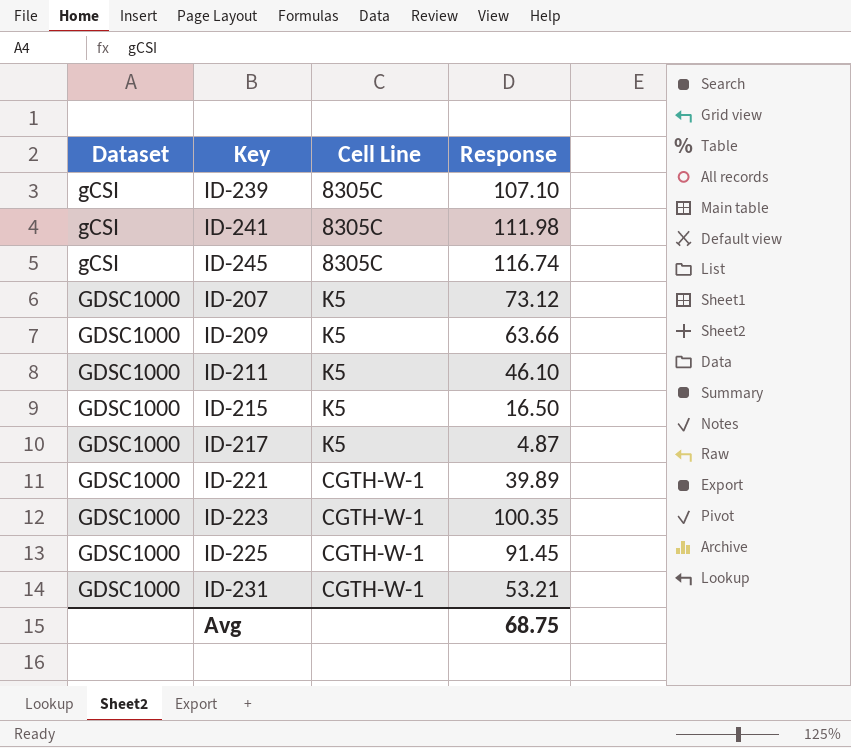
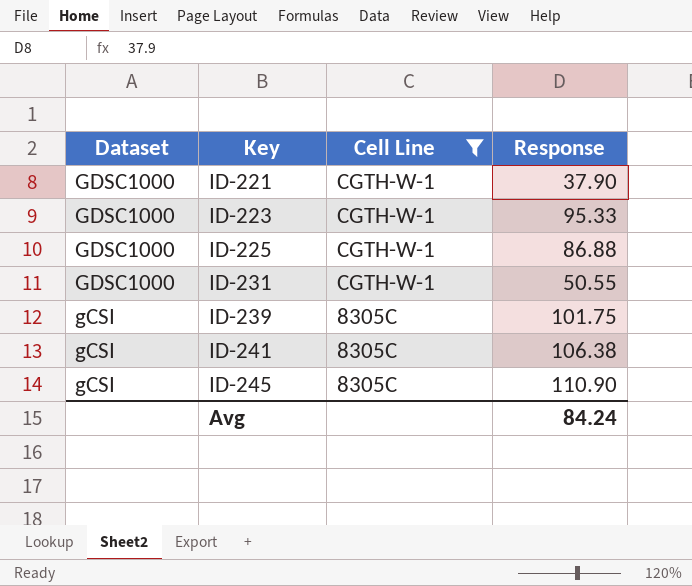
filter: none -> Cell Line != K5
row order: Dataset ascending -> Dataset descending
ID-221 | Response: 39.89 -> 37.90
ID-223 | Response: 100.35 -> 95.33
ID-225 | Response: 91.45 -> 86.88
ID-231 | Response: 53.21 -> 50.55
ID-239 | Response: 107.10 -> 101.75
ID-241 | Response: 111.98 -> 106.38
ID-245 | Response: 116.74 -> 110.90
Avg | Response: 68.75 -> 84.24

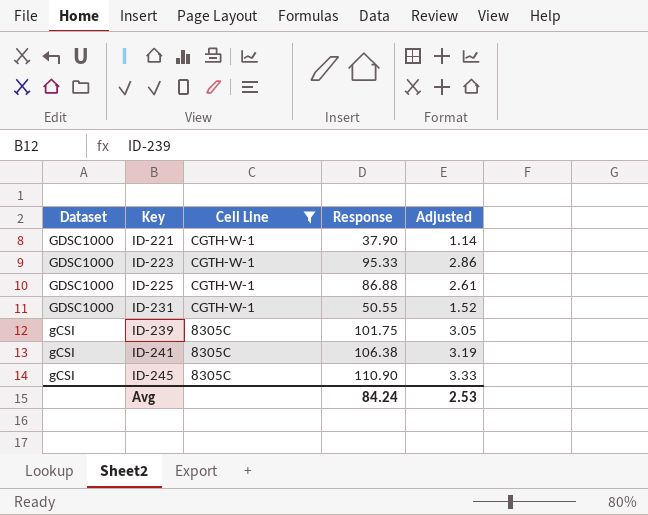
column Adjusted | formula: none -> [Response] * 0.03

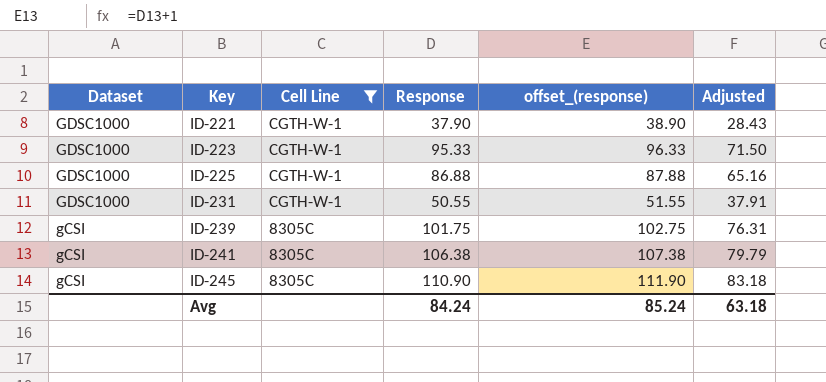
column offset_(response) | formula: none -> [Response] + 1
column Adjusted | formula: [Response] * 0.03 -> [Response] * 0.75
Avg | Adjusted: 2.53 -> 63.18

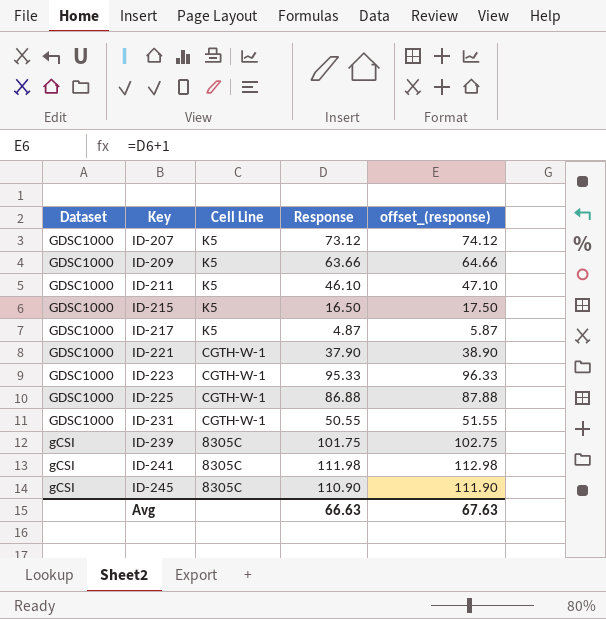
filter: Cell Line != K5 -> none
column Adjusted | formula: [Response] * 0.75 -> none
ID-241 | Response: 106.38 -> 111.98
ID-241 | offset_(response): 107.38 -> 112.98
Avg | Response: 84.24 -> 66.63
Avg | offset_(response): 85.24 -> 67.63

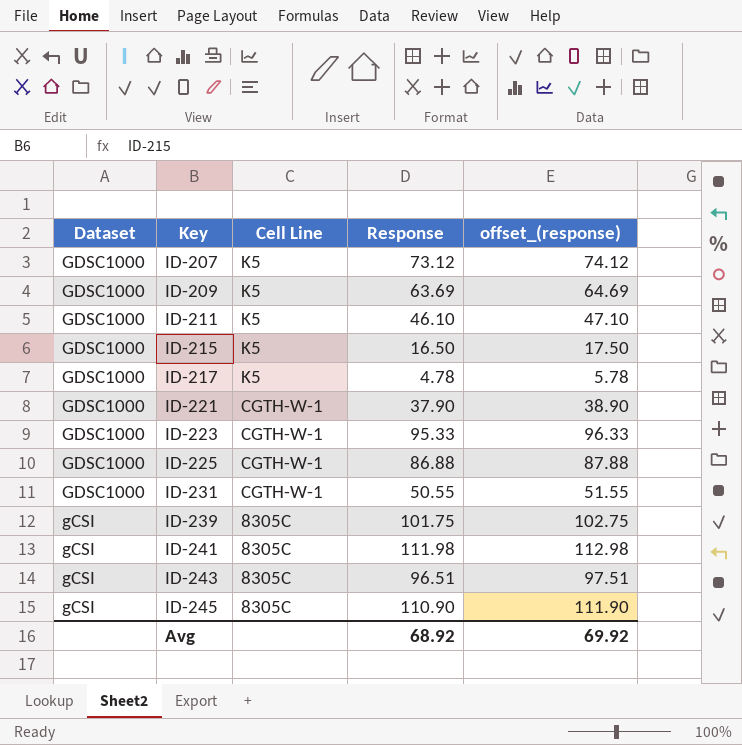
ID-209 | Response: 63.66 -> 63.69
ID-209 | offset_(response): 64.66 -> 64.69
ID-217 | Response: 4.87 -> 4.78
ID-217 | offset_(response): 5.87 -> 5.78
row ID-243: none -> gCSI | 8305C | 96.51 | 97.51
Avg | Response: 66.63 -> 68.92
Avg | offset_(response): 67.63 -> 69.92

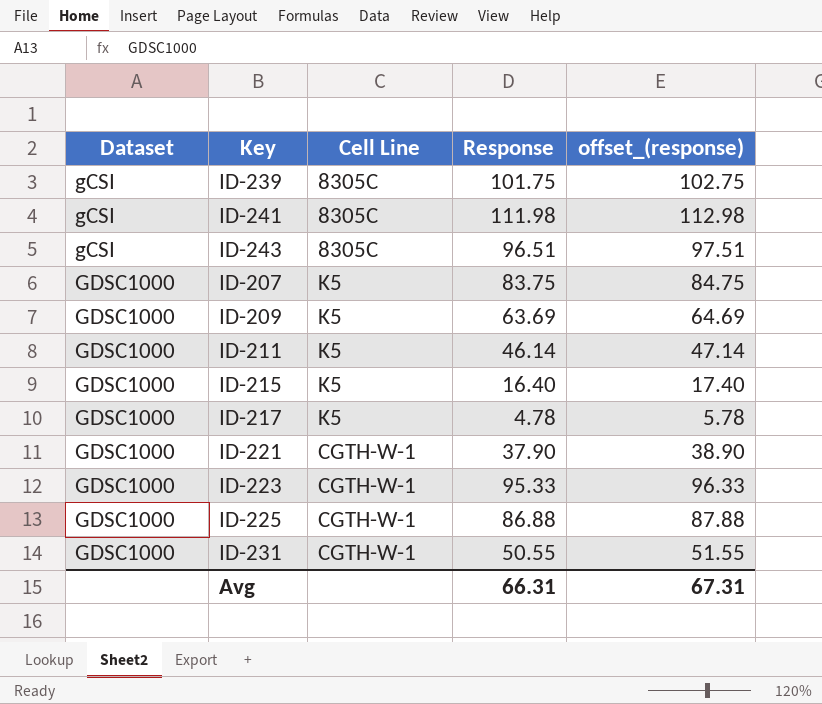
row order: Dataset descending -> Dataset ascending
row ID-245: gCSI | 8305C | 110.90 | 111.90 -> none
ID-207 | Response: 73.12 -> 83.75
ID-207 | offset_(response): 74.12 -> 84.75
ID-211 | Response: 46.10 -> 46.14
ID-211 | offset_(response): 47.10 -> 47.14
ID-215 | Response: 16.50 -> 16.40
ID-215 | offset_(response): 17.50 -> 17.40
Avg | Response: 68.92 -> 66.31
Avg | offset_(response): 69.92 -> 67.31

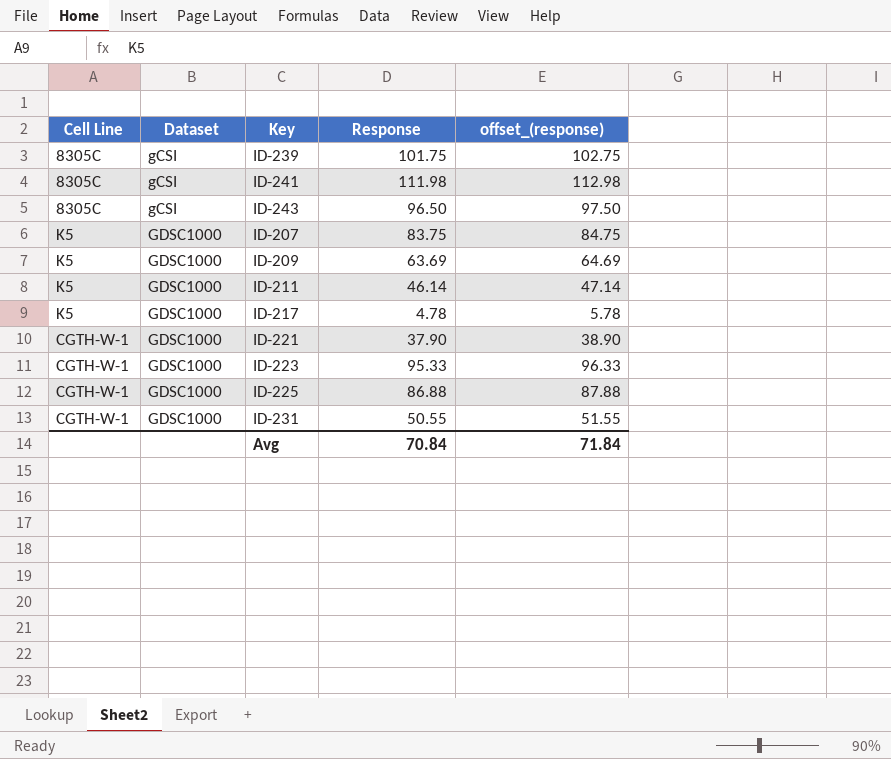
column Cell Line | position: 3 -> 1
row ID-215: GDSC1000 | K5 | 16.40 | 17.40 -> none
ID-243 | Response: 96.51 -> 96.50
ID-243 | offset_(response): 97.51 -> 97.50
Avg | Response: 66.31 -> 70.84
Avg | offset_(response): 67.31 -> 71.84

